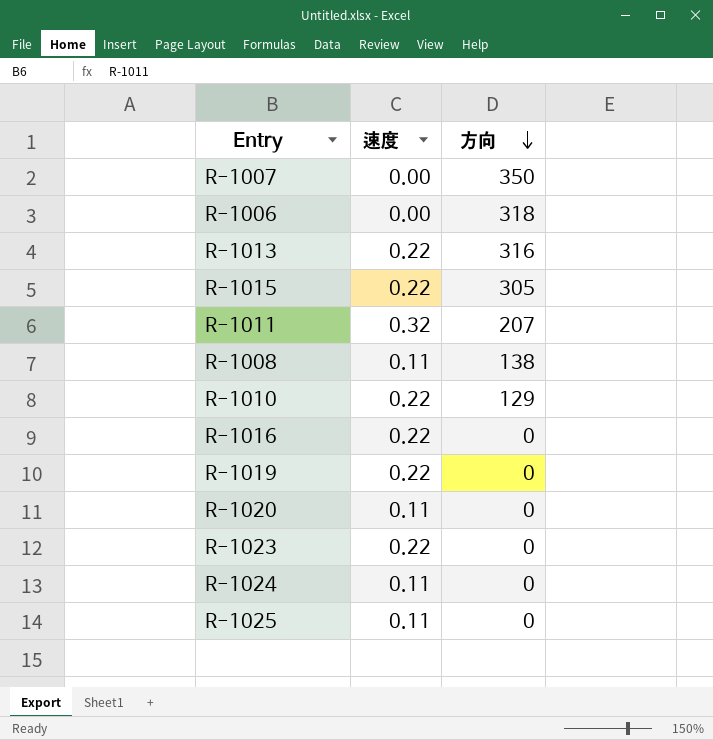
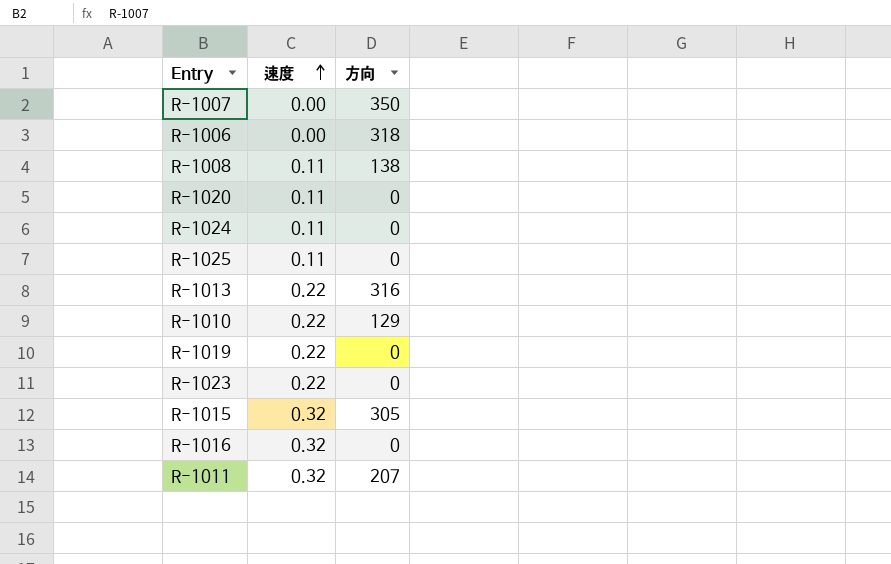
row order: 方向 descending -> 速度 ascending
R-1015 | 速度: 0.22 -> 0.32
R-1016 | 速度: 0.22 -> 0.32

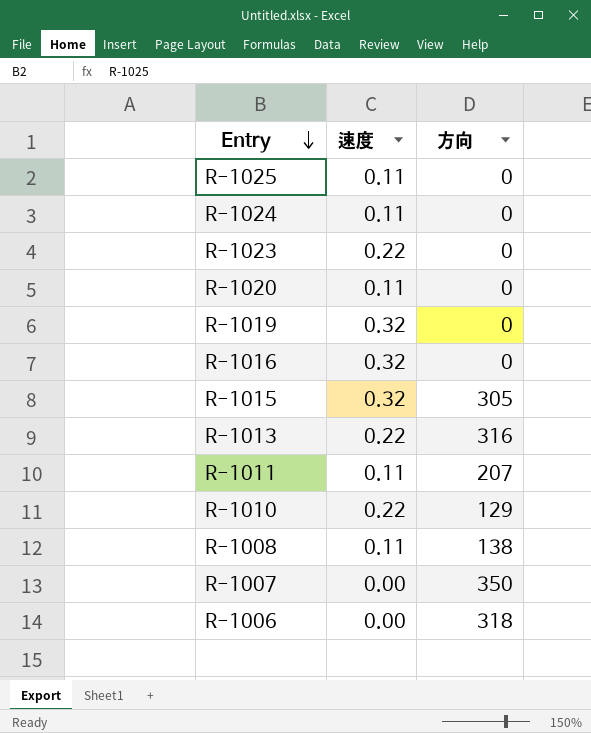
row order: 速度 ascending -> Entry descending
R-1019 | 速度: 0.22 -> 0.32
R-1011 | 速度: 0.32 -> 0.11

